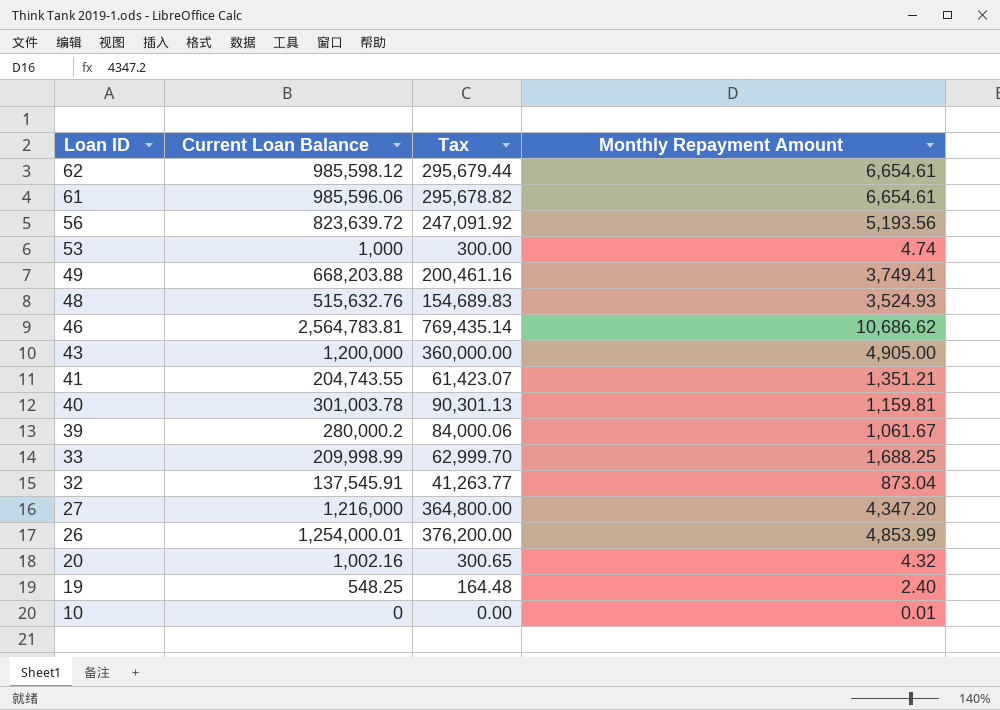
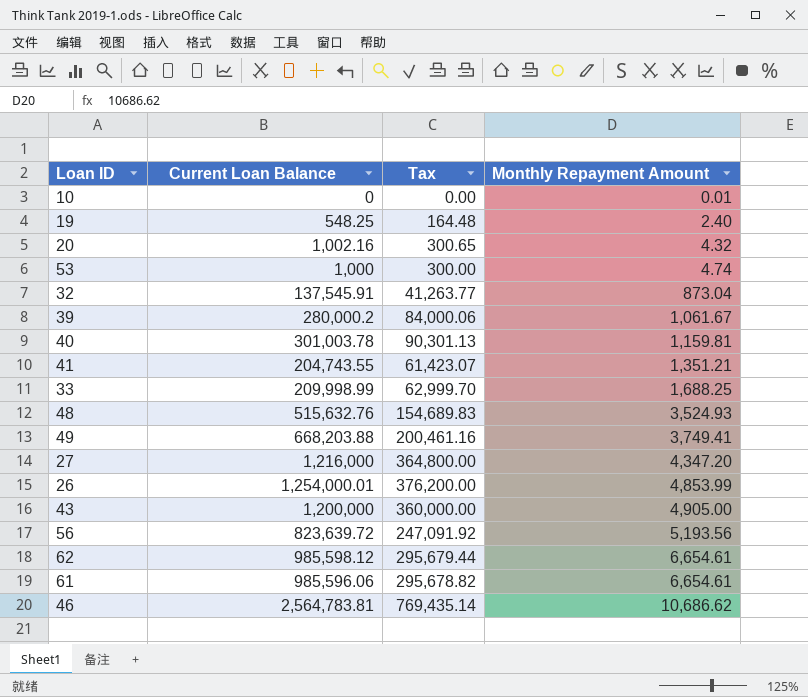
row order: Loan ID descending -> Monthly Repayment Amount ascending

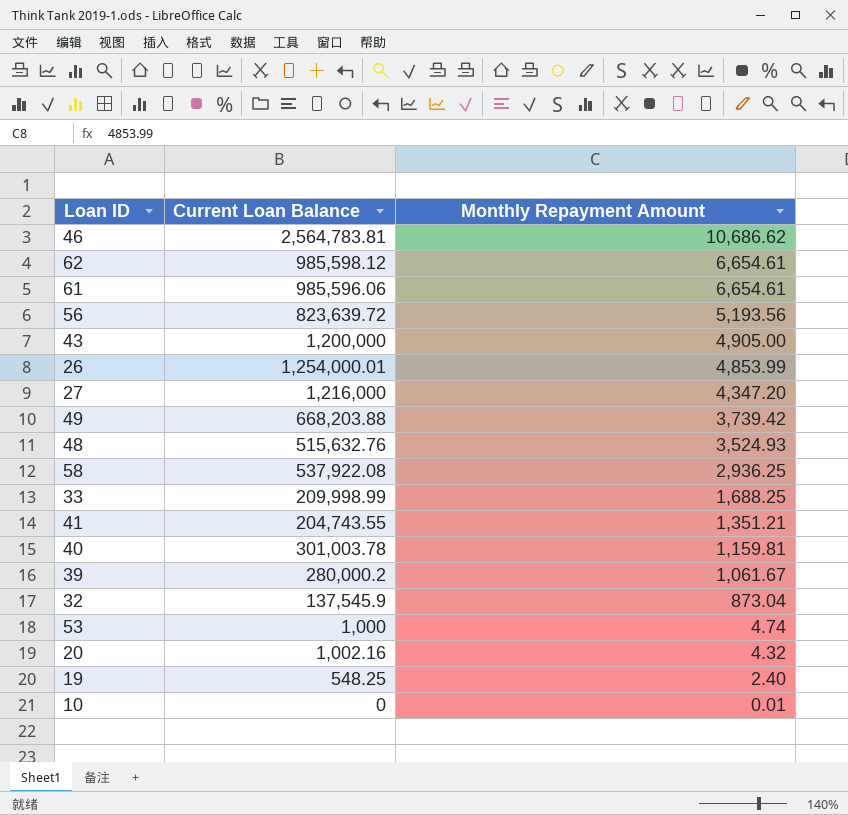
row order: Monthly Repayment Amount ascending -> Monthly Repayment Amount descending
column Tax | formula: [Current Loan Balance] * 0.3 -> none
49 | Monthly Repayment Amount: 3,749.41 -> 3,739.42
row 58: none -> 537,922.08 | 2,936.25
32 | Current Loan Balance: 137,545.91 -> 137,545.9

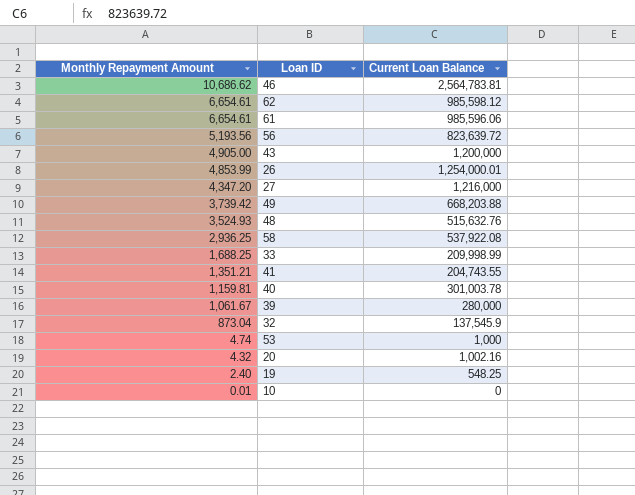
column Monthly Repayment Amount | position: 3 -> 1
39 | Current Loan Balance: 280,000.2 -> 280,000

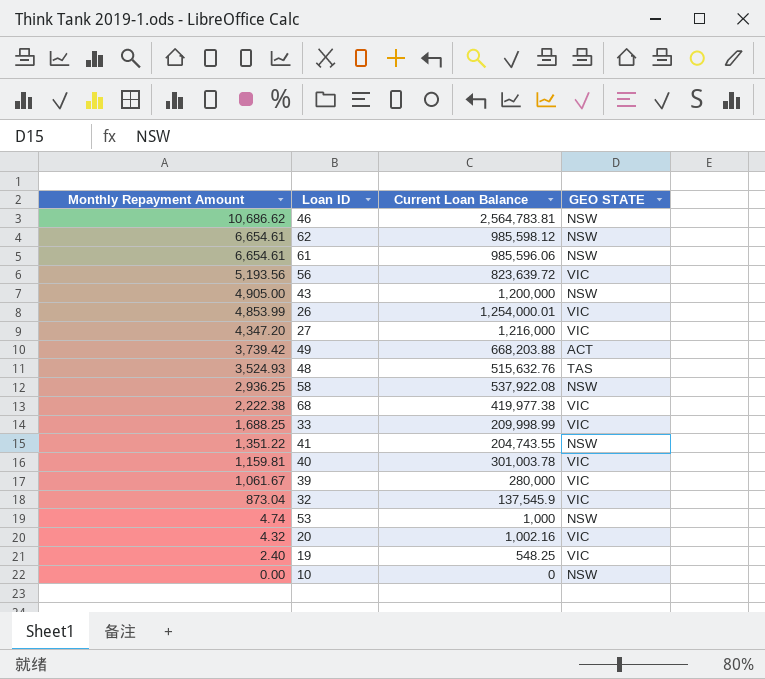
column GEO STATE | position: none -> 4
row 68: none -> 2,222.38 | 419,977.38 | VIC
41 | Monthly Repayment Amount: 1,351.21 -> 1,351.22
10 | Monthly Repayment Amount: 0.01 -> 0.00

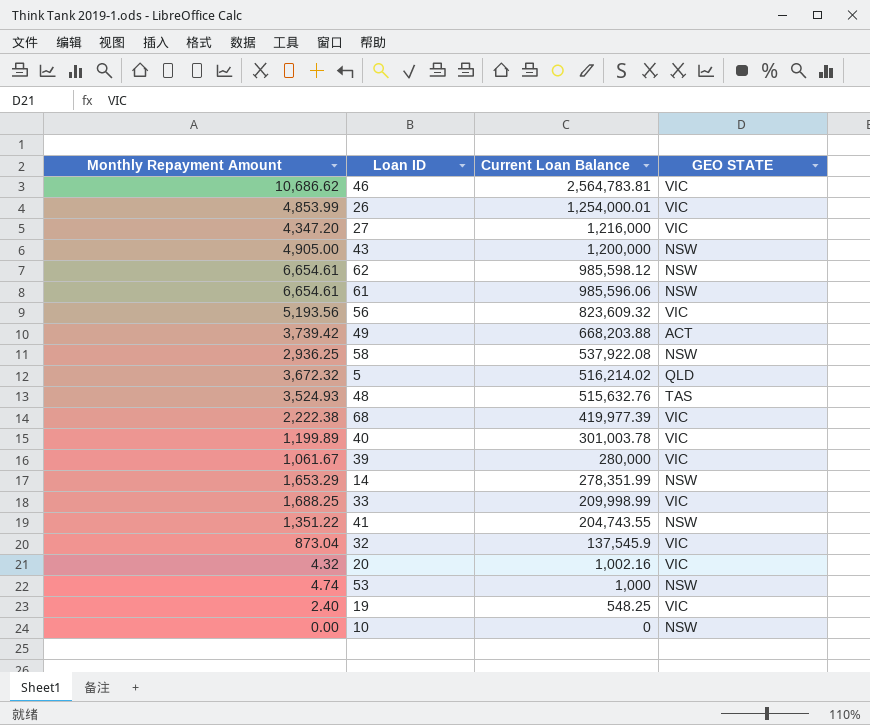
row order: Monthly Repayment Amount descending -> Current Loan Balance descending
46 | GEO STATE: NSW -> VIC
56 | Current Loan Balance: 823,639.72 -> 823,609.32
row 5: none -> 3,672.32 | 516,214.02 | QLD
68 | Current Loan Balance: 419,977.38 -> 419,977.39
40 | Monthly Repayment Amount: 1,159.81 -> 1,199.89
row 14: none -> 1,653.29 | 278,351.99 | NSW

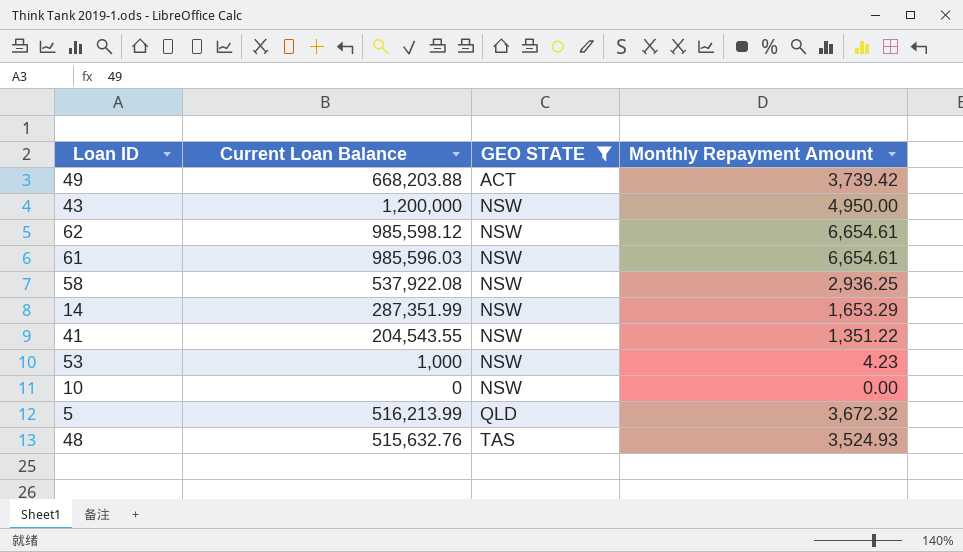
filter: none -> GEO STATE != VIC
row order: Current Loan Balance descending -> GEO STATE ascending
column Monthly Repayment Amount | position: 1 -> 4
43 | Monthly Repayment Amount: 4,905.00 -> 4,950.00
61 | Current Loan Balance: 985,596.06 -> 985,596.03
14 | Current Loan Balance: 278,351.99 -> 287,351.99
41 | Current Loan Balance: 204,743.55 -> 204,543.55
53 | Monthly Repayment Amount: 4.74 -> 4.23
5 | Current Loan Balance: 516,214.02 -> 516,213.99

